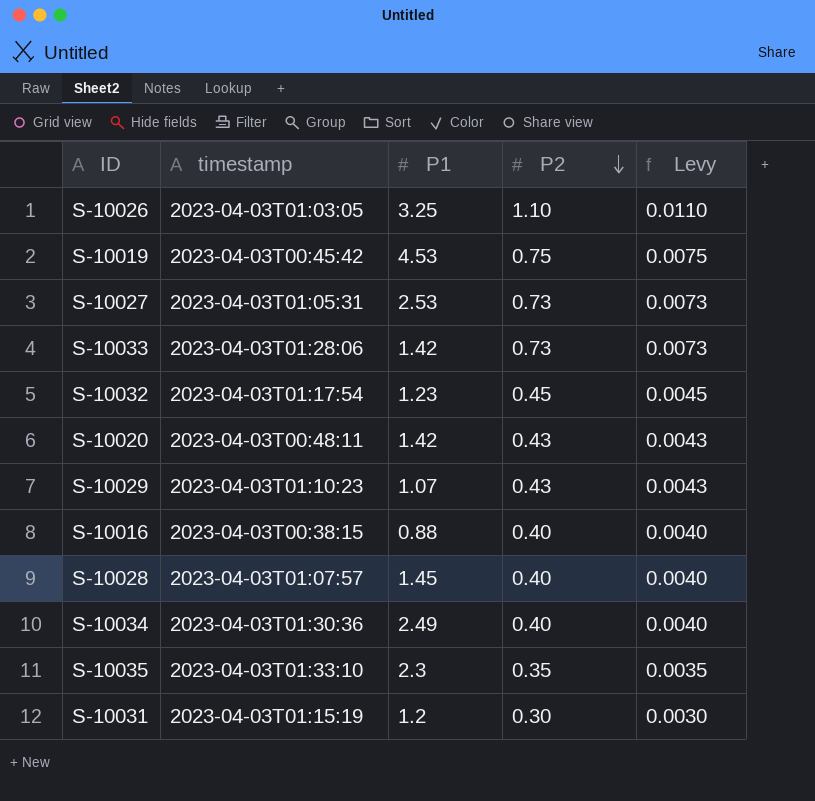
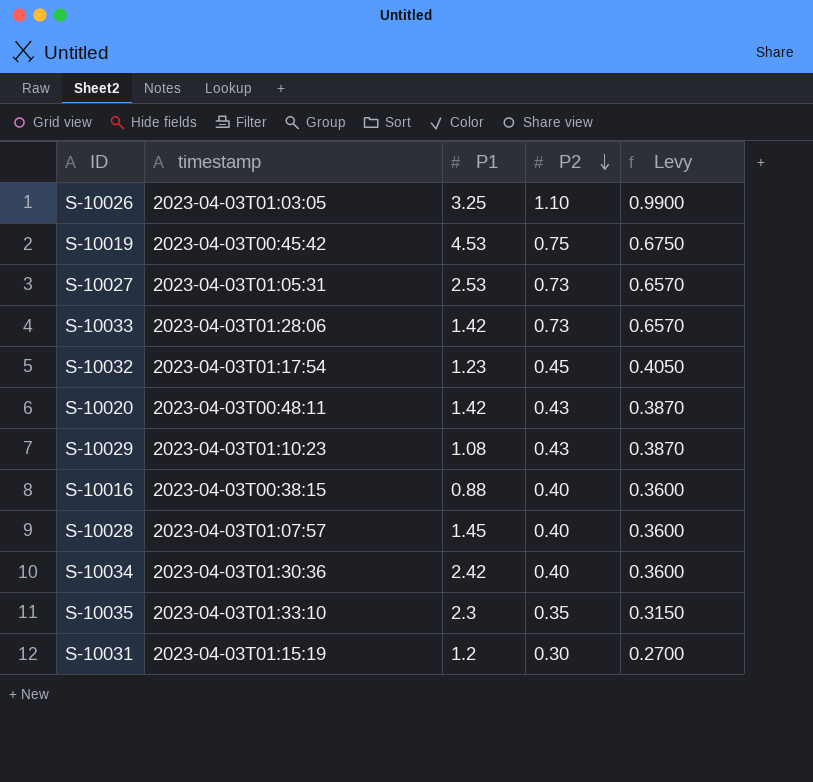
column Levy | formula: [P2] * 0.01 -> [P2] * 0.9
S-10029 | P1: 1.07 -> 1.08
S-10034 | P1: 2.49 -> 2.42

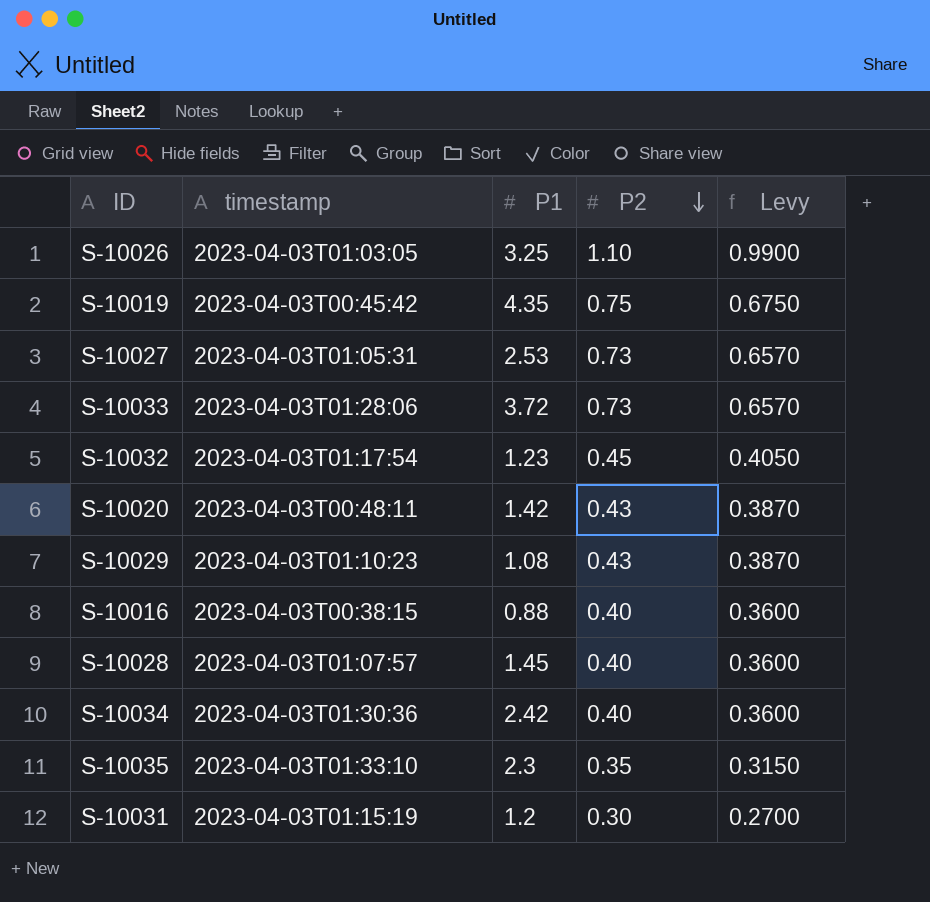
S-10019 | P1: 4.53 -> 4.35
S-10033 | P1: 1.42 -> 3.72

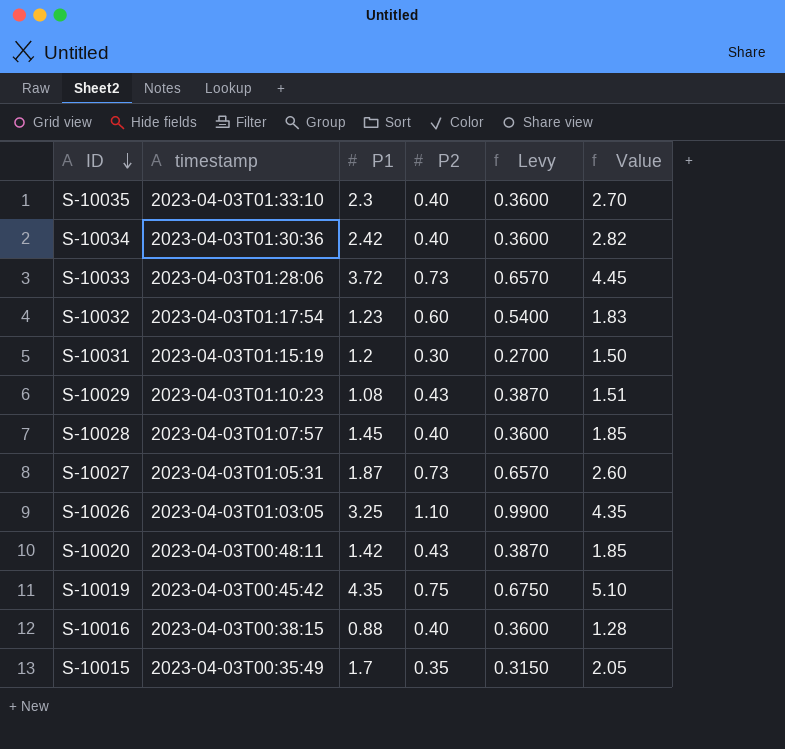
row order: P2 descending -> ID descending
column Value | formula: none -> [P1] + [P2]
S-10035 | P2: 0.35 -> 0.40
S-10035 | Levy: 0.3150 -> 0.3600
S-10032 | P2: 0.45 -> 0.60
S-10032 | Levy: 0.4050 -> 0.5400
S-10027 | P1: 2.53 -> 1.87
row S-10015: none -> 2023-04-03T00:35:49 | 1.7 | 0.35 | 0.3150 | 2.05

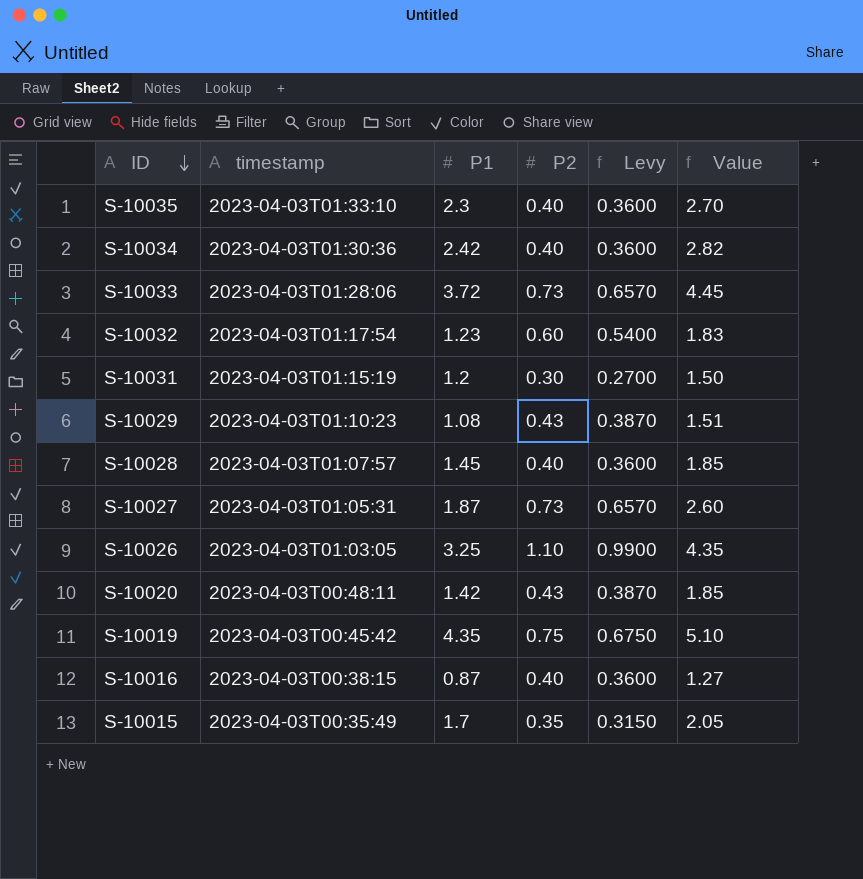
S-10016 | P1: 0.88 -> 0.87
S-10016 | Value: 1.28 -> 1.27

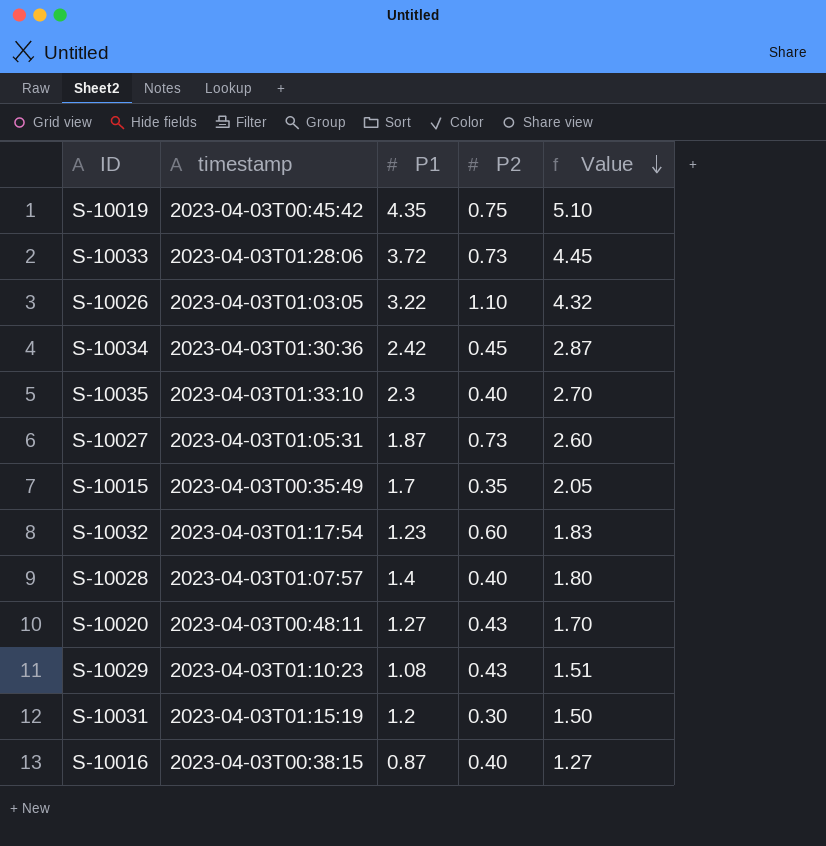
row order: ID descending -> Value descending
column Levy | formula: [P2] * 0.9 -> none
S-10026 | P1: 3.25 -> 3.22
S-10026 | Value: 4.35 -> 4.32
S-10034 | P2: 0.40 -> 0.45
S-10034 | Value: 2.82 -> 2.87
S-10028 | P1: 1.45 -> 1.4
S-10028 | Value: 1.85 -> 1.80
S-10020 | P1: 1.42 -> 1.27
S-10020 | Value: 1.85 -> 1.70

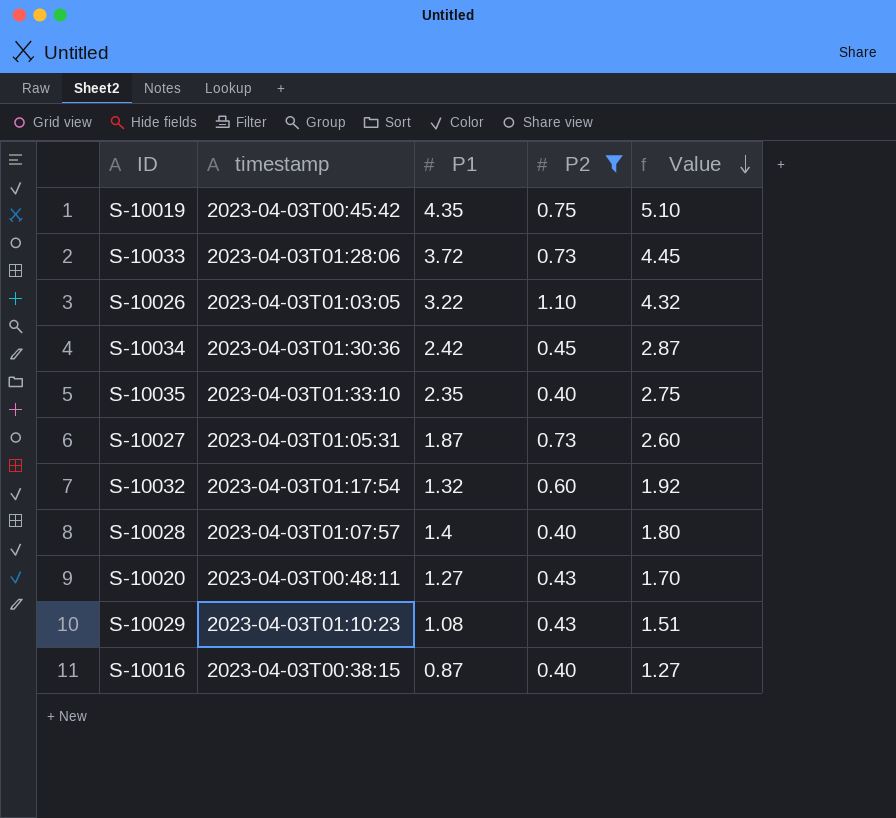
filter: none -> P2 >= 0.40
S-10035 | P1: 2.3 -> 2.35
S-10035 | Value: 2.70 -> 2.75
S-10032 | P1: 1.23 -> 1.32
S-10032 | Value: 1.83 -> 1.92

